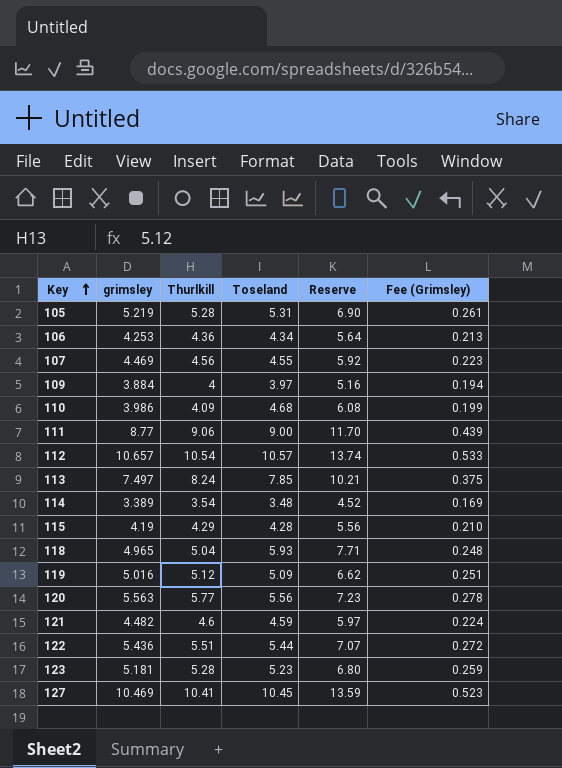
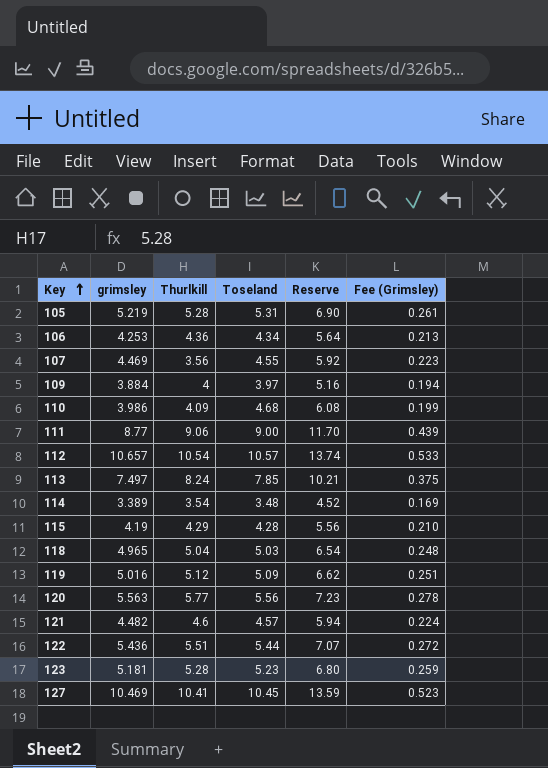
107 | Thurlkill: 4.56 -> 3.56
118 | Toseland: 5.93 -> 5.03
118 | Reserve: 7.71 -> 6.54
121 | Toseland: 4.59 -> 4.57
121 | Reserve: 5.97 -> 5.94

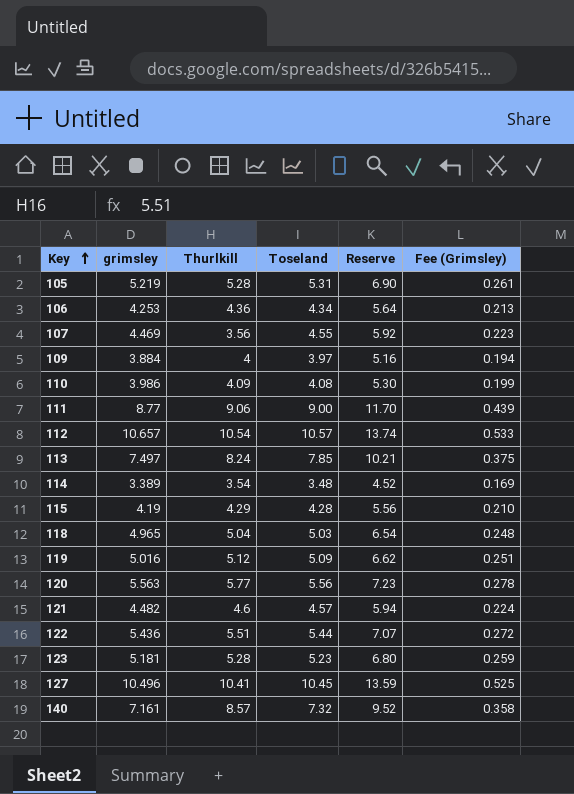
110 | Toseland: 4.68 -> 4.08
110 | Reserve: 6.08 -> 5.30
127 | grimsley: 10.469 -> 10.496
127 | Fee (Grimsley): 0.523 -> 0.525
row 140: none -> 7.161 | 8.57 | 7.32 | 9.52 | 0.358

